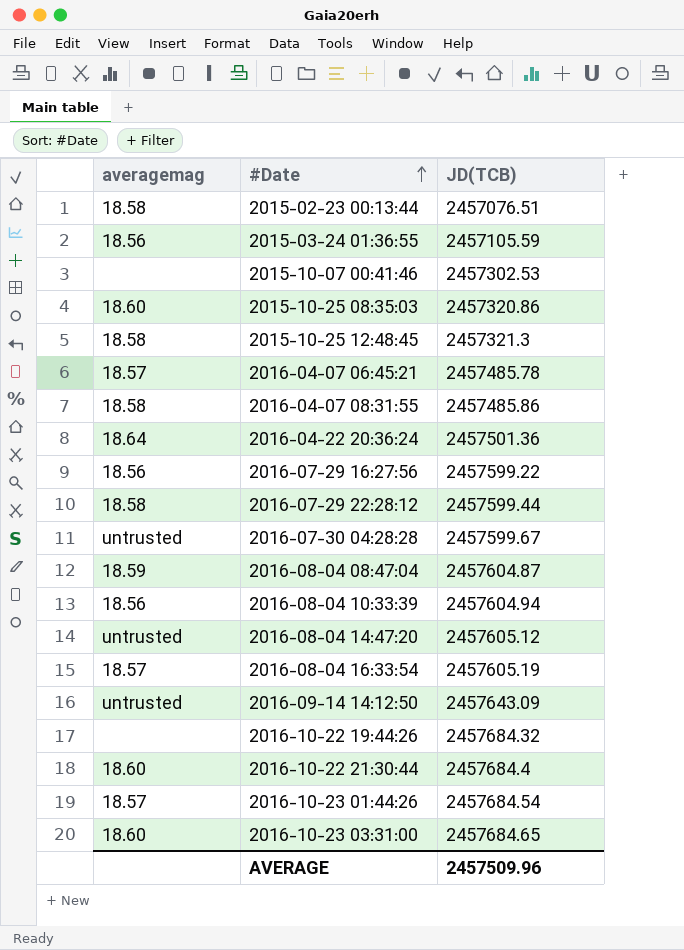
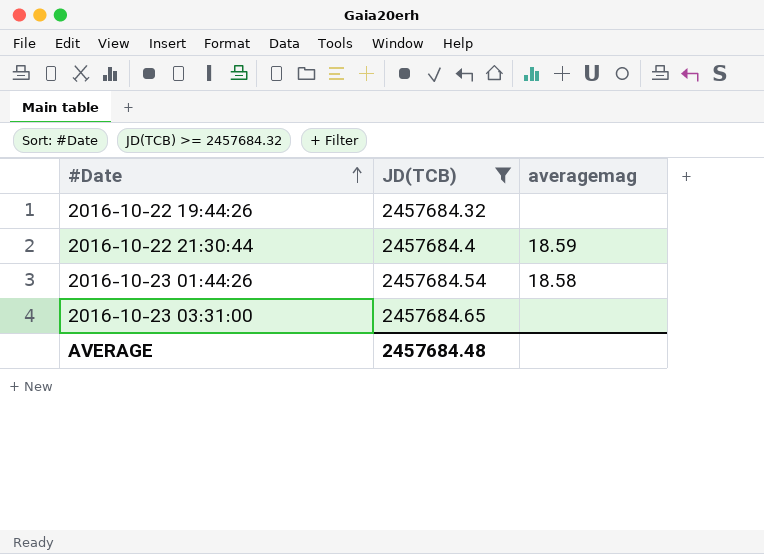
filter: none -> JD(TCB) >= 2457684.32
column averagemag | position: 1 -> 3
2016-10-22 21:30:44 | averagemag: 18.60 -> 18.59
2016-10-23 01:44:26 | averagemag: 18.57 -> 18.58
2016-10-23 03:31:00 | averagemag: 18.60 -> none
AVERAGE | JD(TCB): 2457509.96 -> 2457684.48

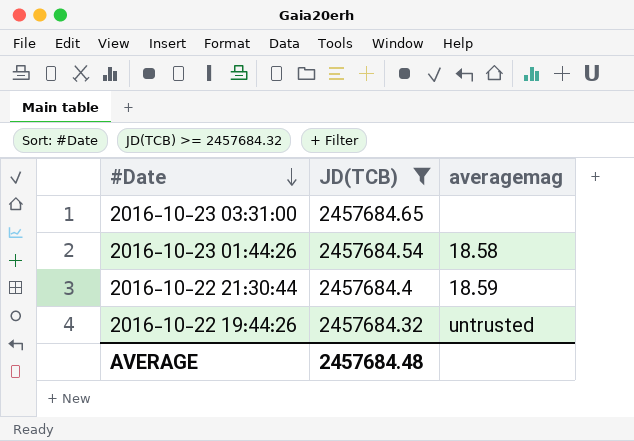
row order: #Date ascending -> #Date descending
2016-10-22 19:44:26 | averagemag: none -> untrusted

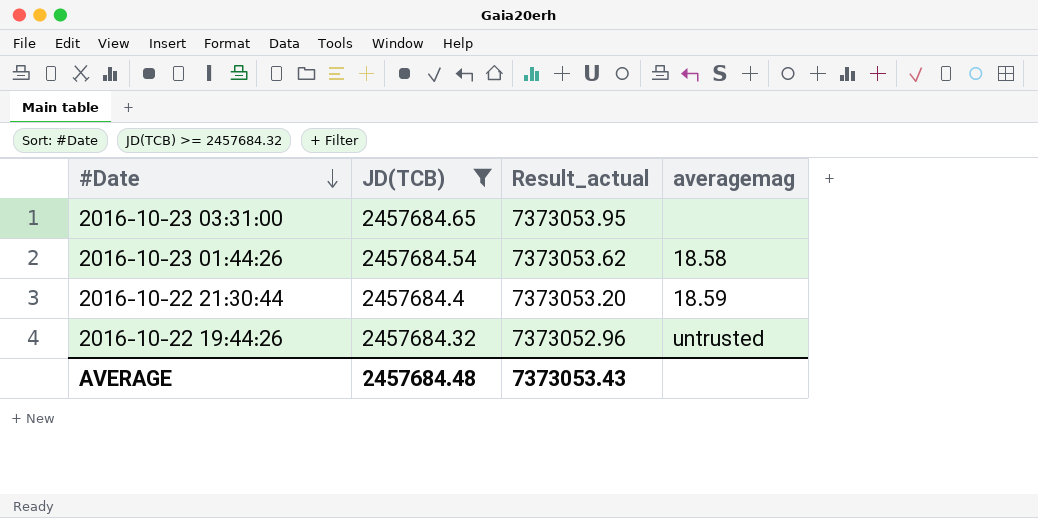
column Result_actual | formula: none -> [JD(TCB)] * 3

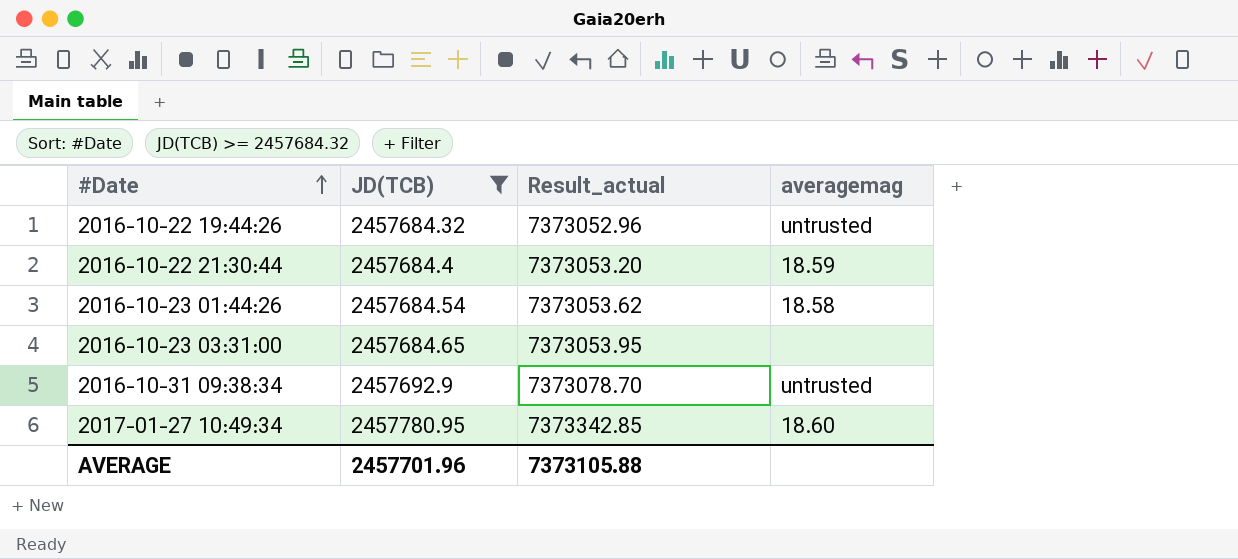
row order: #Date descending -> #Date ascending
row 2016-10-31 09:38:34: none -> 2457692.9 | 7373078.70 | untrusted
row 2017-01-27 10:49:34: none -> 2457780.95 | 7373342.85 | 18.60
AVERAGE | JD(TCB): 2457684.48 -> 2457701.96
AVERAGE | Result_actual: 7373053.43 -> 7373105.88

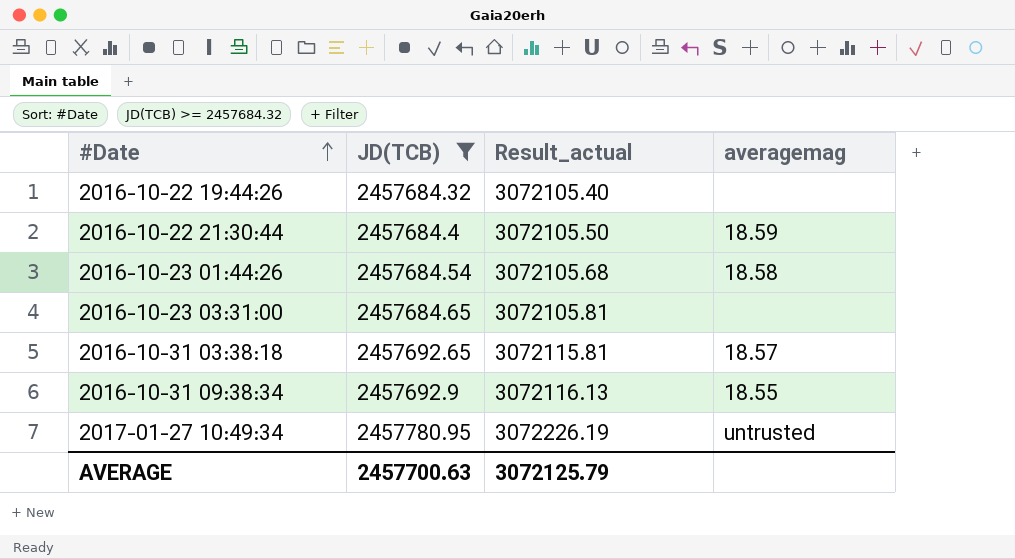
column Result_actual | formula: [JD(TCB)] * 3 -> [JD(TCB)] * 1.25
2016-10-22 19:44:26 | averagemag: untrusted -> none
row 2016-10-31 03:38:18: none -> 2457692.65 | 3072115.81 | 18.57
2016-10-31 09:38:34 | averagemag: untrusted -> 18.55
2017-01-27 10:49:34 | averagemag: 18.60 -> untrusted
AVERAGE | JD(TCB): 2457701.96 -> 2457700.63
AVERAGE | Result_actual: 7373105.88 -> 3072125.79

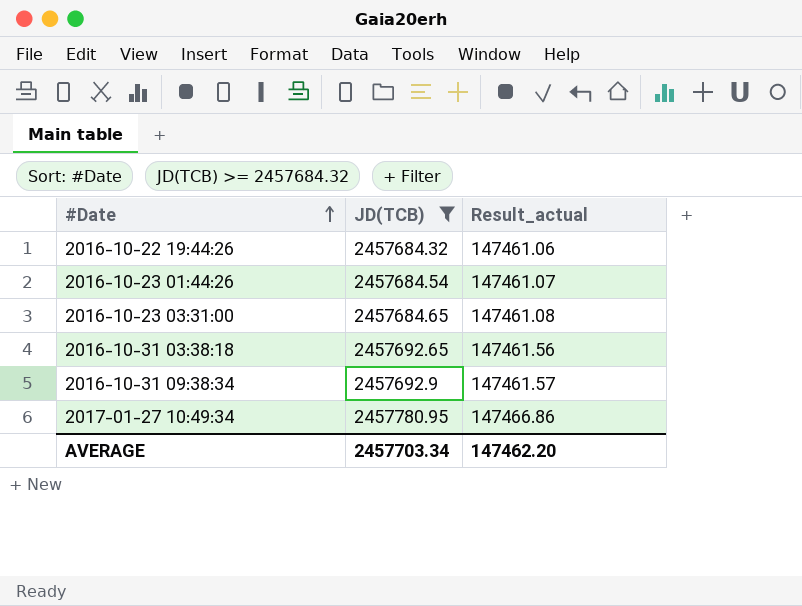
column averagemag | position: 4 -> none
column Result_actual | formula: [JD(TCB)] * 1.25 -> [JD(TCB)] * 0.06
row 2016-10-22 21:30:44: 2457684.4 | 3072105.50 | 18.59 -> none
AVERAGE | JD(TCB): 2457700.63 -> 2457703.34
AVERAGE | Result_actual: 3072125.79 -> 147462.20

